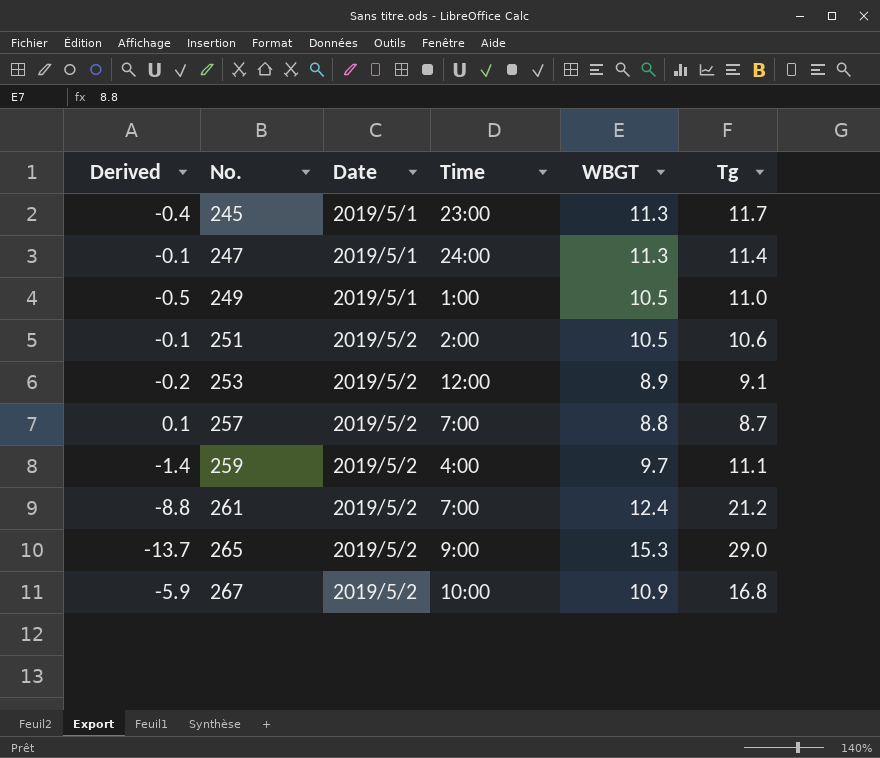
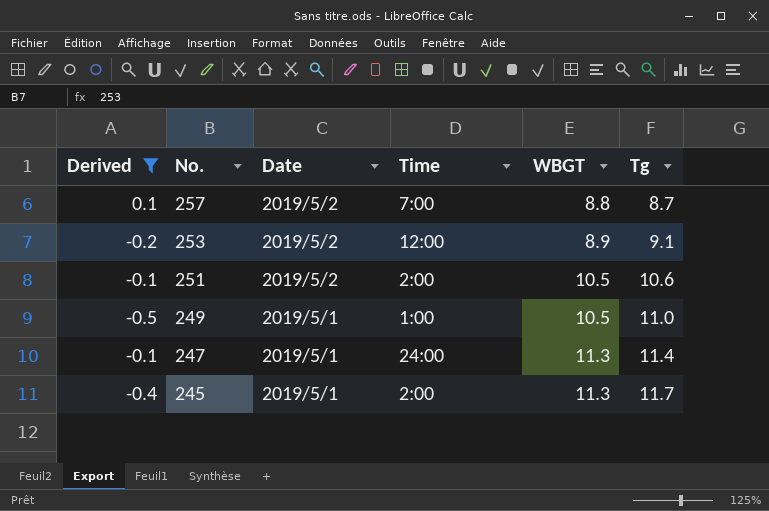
filter: none -> Derived >= -0.5
row order: No. ascending -> No. descending
245 | Time: 23:00 -> 2:00

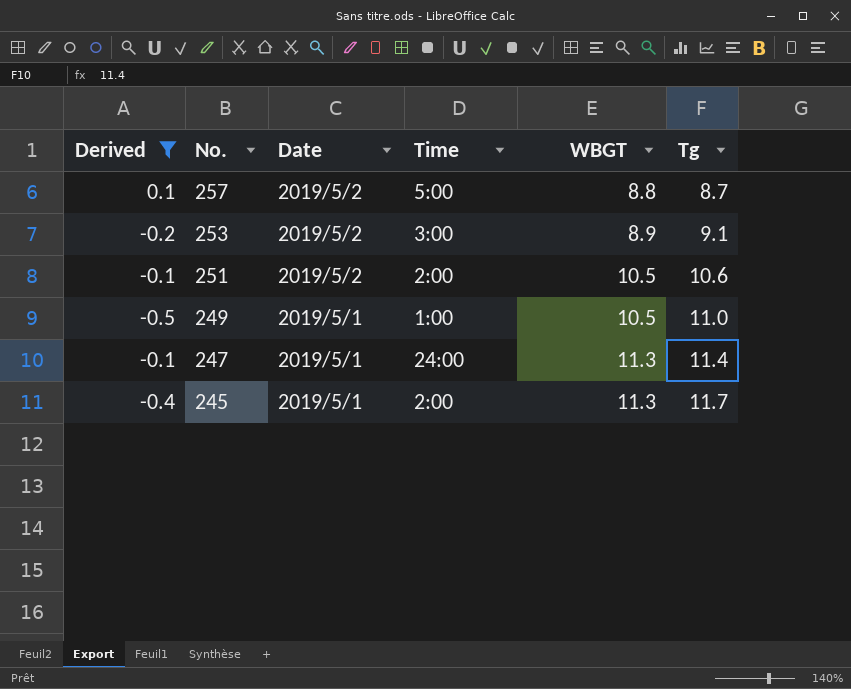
257 | Time: 7:00 -> 5:00
253 | Time: 12:00 -> 3:00

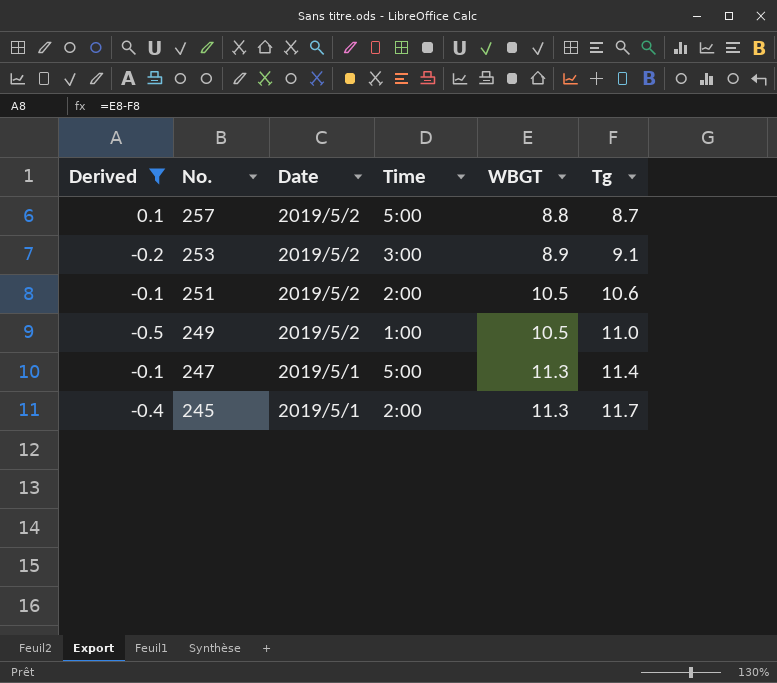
249 | Date: 2019/5/1 -> 2019/5/2
247 | Time: 24:00 -> 5:00

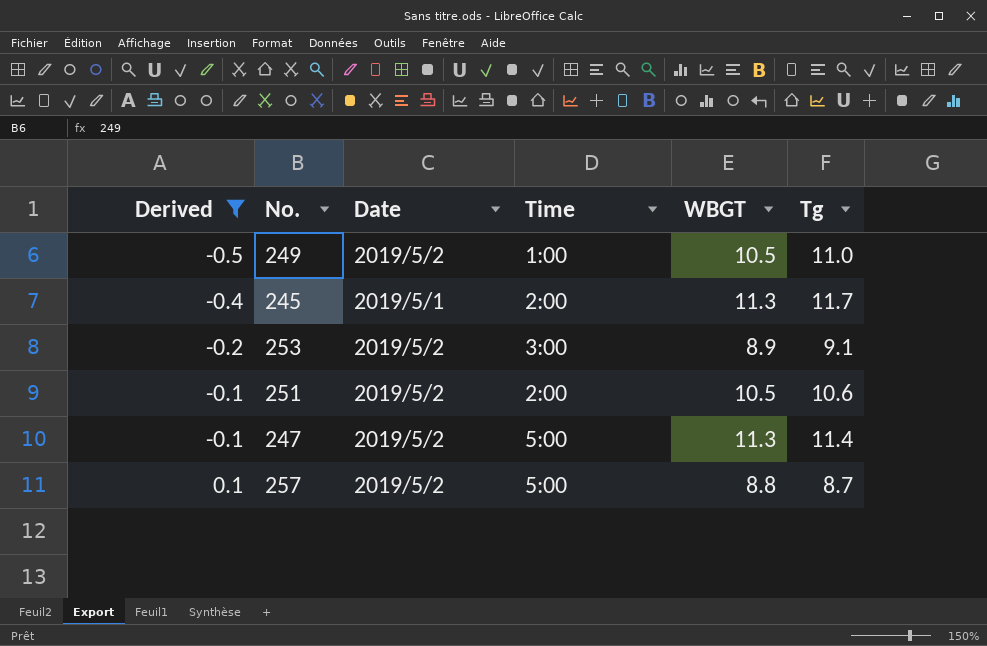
row order: No. descending -> Derived ascending
247 | Date: 2019/5/1 -> 2019/5/2

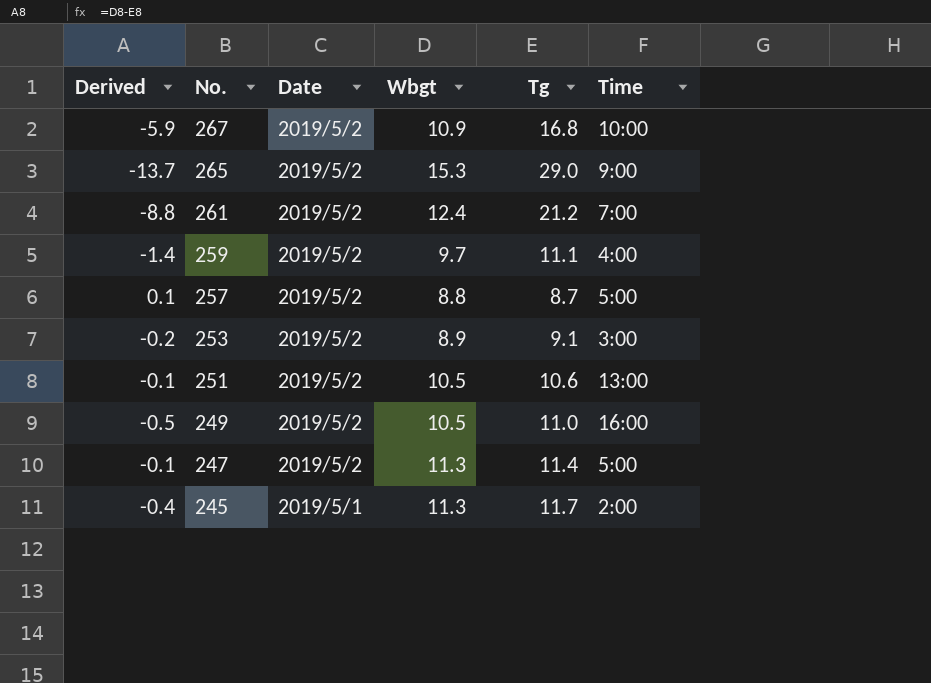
filter: Derived >= -0.5 -> none
row order: Derived ascending -> No. descending
column name: WBGT -> Wbgt
column Time | position: 4 -> 6
251 | Time: 2:00 -> 13:00
249 | Time: 1:00 -> 16:00

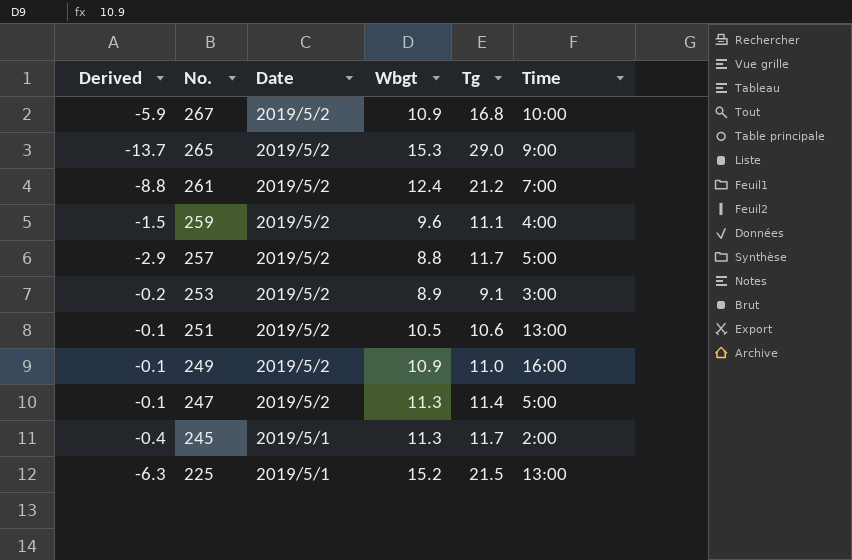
259 | Derived: -1.4 -> -1.5
259 | Wbgt: 9.7 -> 9.6
257 | Derived: 0.1 -> -2.9
257 | Tg: 8.7 -> 11.7
249 | Derived: -0.5 -> -0.1
249 | Wbgt: 10.5 -> 10.9
row 225: none -> -6.3 | 2019/5/1 | 15.2 | 21.5 | 13:00

